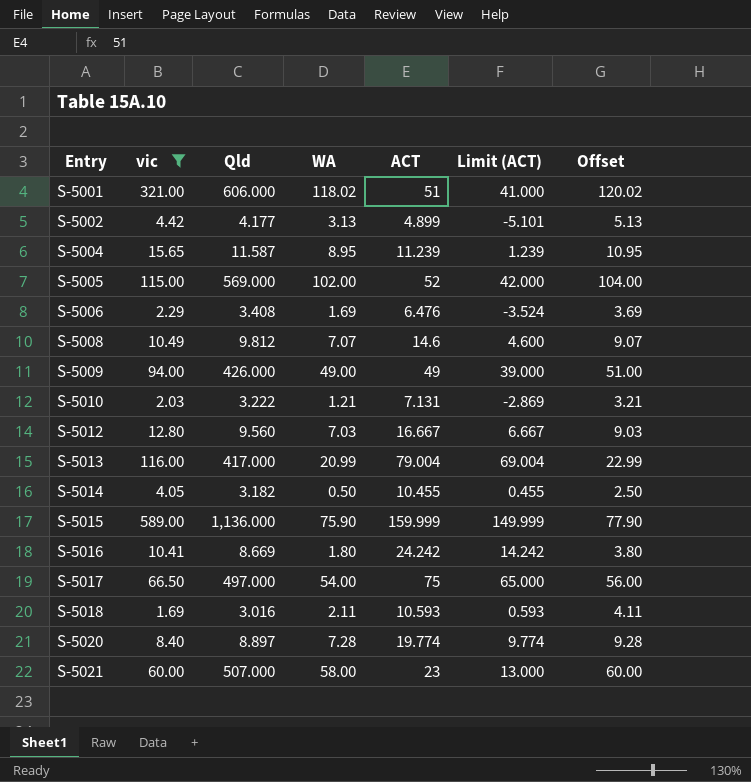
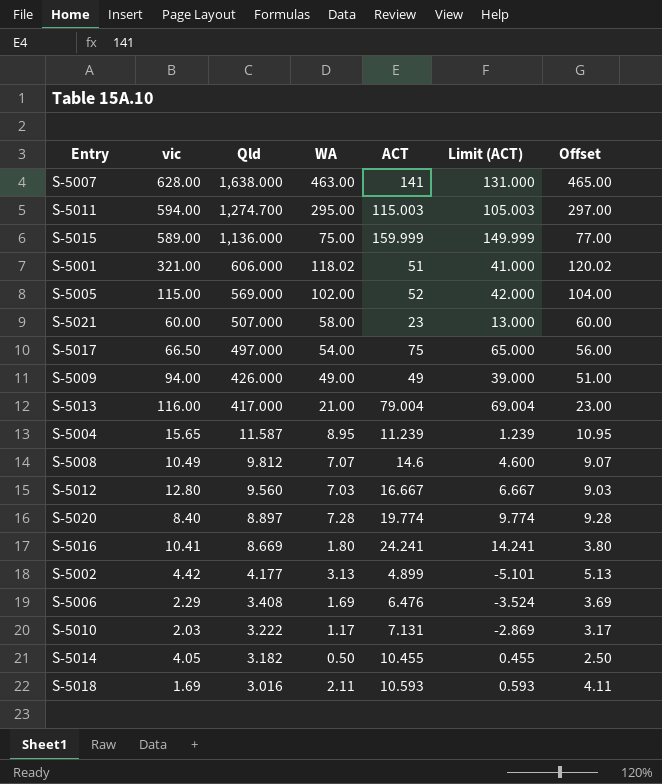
filter: vic <= 589.00 -> none
row order: Entry ascending -> Qld descending
S-5015 | WA: 75.90 -> 75.00
S-5015 | Offset: 77.90 -> 77.00
S-5013 | WA: 20.99 -> 21.00
S-5013 | Offset: 22.99 -> 23.00
S-5016 | ACT: 24.242 -> 24.241
S-5016 | Limit (ACT): 14.242 -> 14.241
S-5010 | WA: 1.21 -> 1.17
S-5010 | Offset: 3.21 -> 3.17

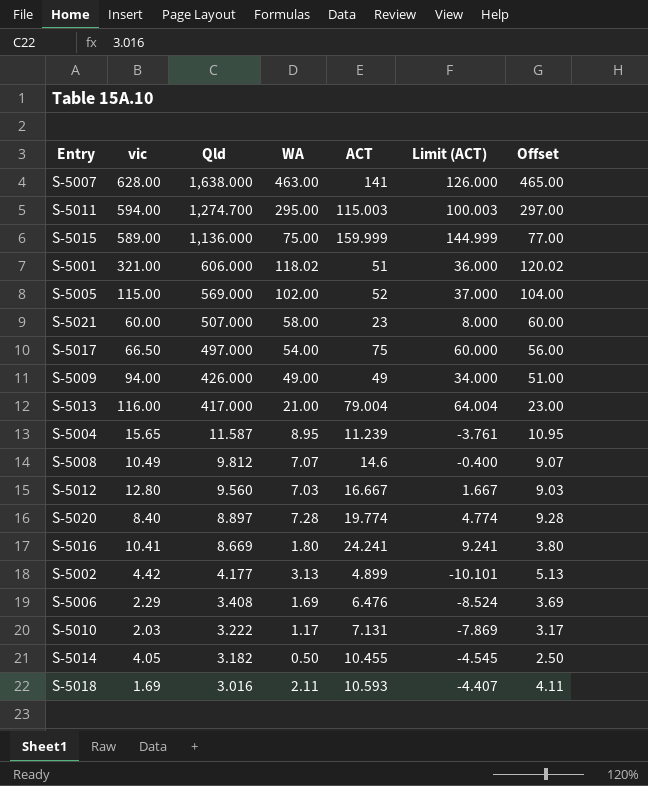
column Limit (ACT) | formula: [ACT] - 10 -> [ACT] - 15

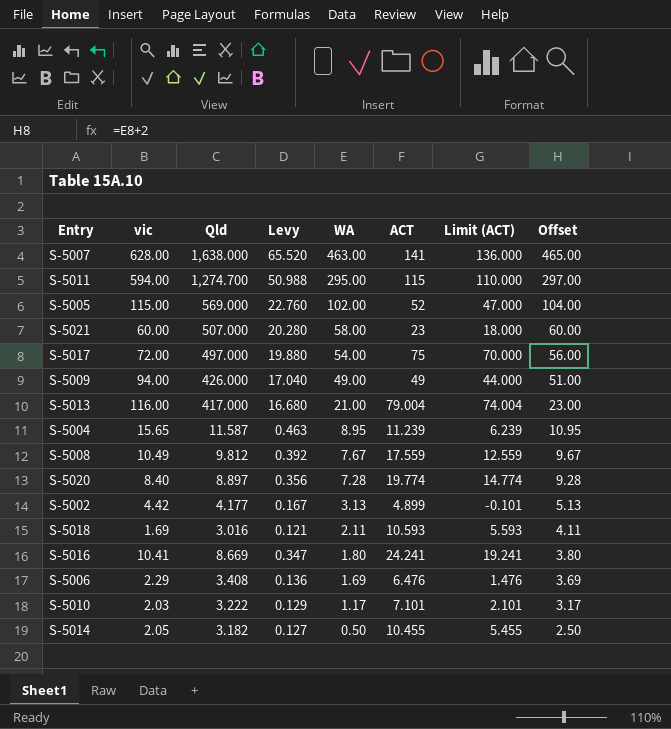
row order: Qld descending -> WA descending
column Levy | formula: none -> [Qld] * 0.04
column Limit (ACT) | formula: [ACT] - 15 -> [ACT] - 5
row S-5015: 589.00 | 1,136.000 | 75.00 | 159.999 | 144.999 | 77.00 -> none
row S-5001: 321.00 | 606.000 | 118.02 | 51 | 36.000 | 120.02 -> none
row S-5012: 12.80 | 9.560 | 7.03 | 16.667 | 1.667 | 9.03 -> none
S-5011 | ACT: 115.003 -> 115
S-5017 | vic: 66.50 -> 72.00
S-5008 | WA: 7.07 -> 7.67
S-5008 | ACT: 14.6 -> 17.559
S-5008 | Offset: 9.07 -> 9.67
S-5010 | ACT: 7.131 -> 7.101
S-5014 | vic: 4.05 -> 2.05

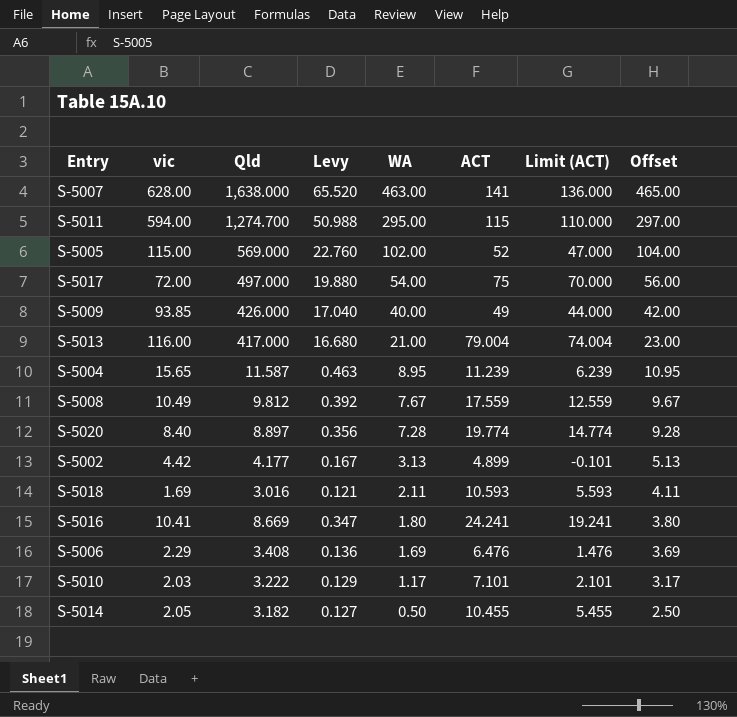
row S-5021: 60.00 | 507.000 | 20.280 | 58.00 | 23 | 18.000 | 60.00 -> none
S-5009 | vic: 94.00 -> 93.85
S-5009 | WA: 49.00 -> 40.00
S-5009 | Offset: 51.00 -> 42.00

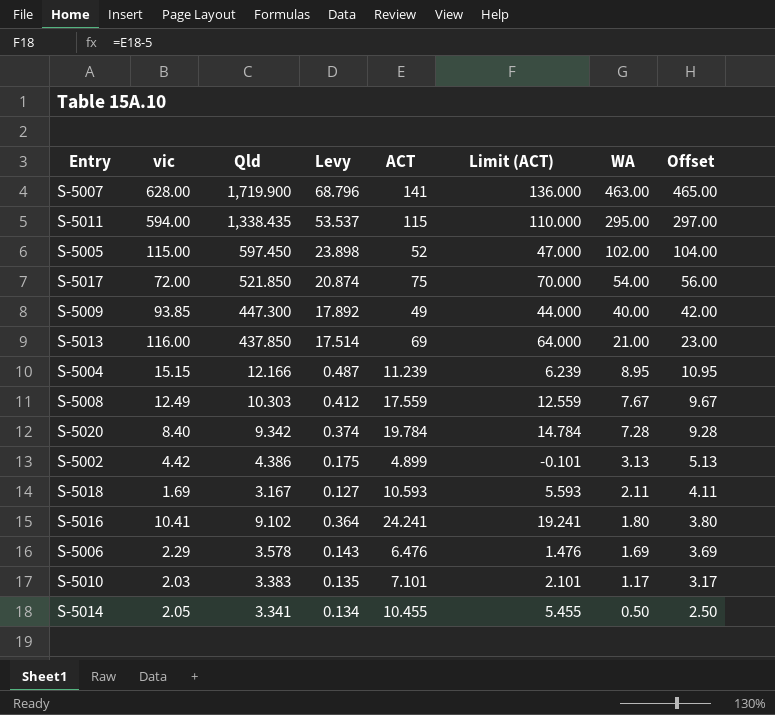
column WA | position: 5 -> 7
S-5007 | Qld: 1,638.000 -> 1,719.900
S-5007 | Levy: 65.520 -> 68.796
S-5011 | Qld: 1,274.700 -> 1,338.435
S-5011 | Levy: 50.988 -> 53.537
S-5005 | Qld: 569.000 -> 597.450
S-5005 | Levy: 22.760 -> 23.898
S-5017 | Qld: 497.000 -> 521.850
S-5017 | Levy: 19.880 -> 20.874
S-5009 | Qld: 426.000 -> 447.300
S-5009 | Levy: 17.040 -> 17.892
S-5013 | Qld: 417.000 -> 437.850
S-5013 | Levy: 16.680 -> 17.514
S-5013 | ACT: 79.004 -> 69
S-5013 | Limit (ACT): 74.004 -> 64.000
S-5004 | vic: 15.65 -> 15.15
S-5004 | Qld: 11.587 -> 12.166
S-5004 | Levy: 0.463 -> 0.487
S-5008 | vic: 10.49 -> 12.49
S-5008 | Qld: 9.812 -> 10.303
S-5008 | Levy: 0.392 -> 0.412
S-5020 | Qld: 8.897 -> 9.342
S-5020 | Levy: 0.356 -> 0.374
S-5020 | ACT: 19.774 -> 19.784
S-5020 | Limit (ACT): 14.774 -> 14.784
S-5002 | Qld: 4.177 -> 4.386
S-5002 | Levy: 0.167 -> 0.175
S-5018 | Qld: 3.016 -> 3.167
S-5018 | Levy: 0.121 -> 0.127
S-5016 | Qld: 8.669 -> 9.102
S-5016 | Levy: 0.347 -> 0.364
S-5006 | Qld: 3.408 -> 3.578
S-5006 | Levy: 0.136 -> 0.143
S-5010 | Qld: 3.222 -> 3.383
S-5010 | Levy: 0.129 -> 0.135
S-5014 | Qld: 3.182 -> 3.341
S-5014 | Levy: 0.127 -> 0.134

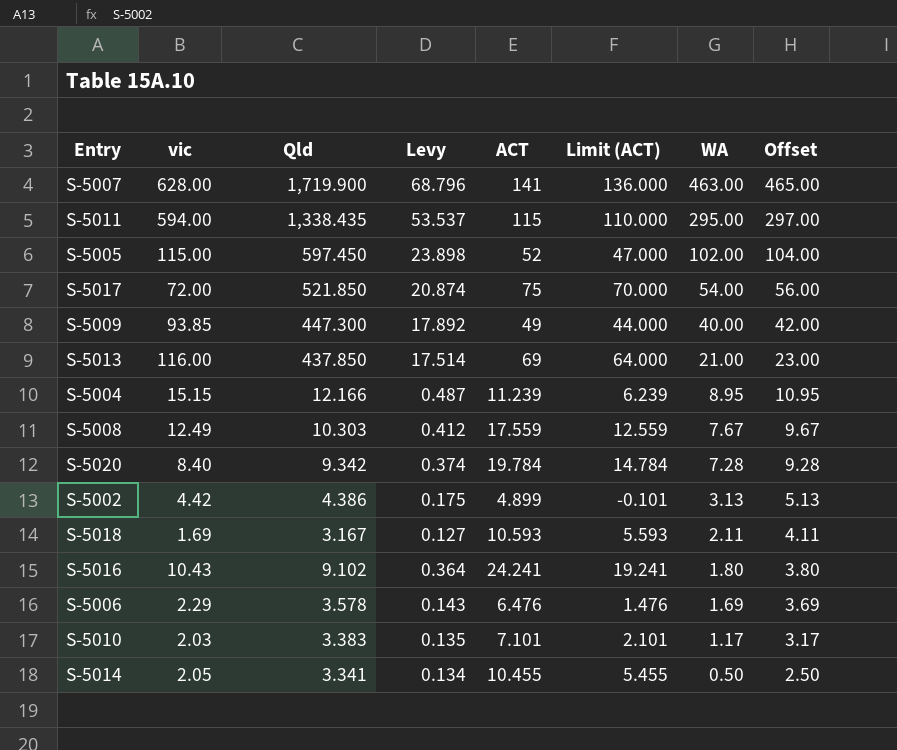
S-5016 | vic: 10.41 -> 10.43

